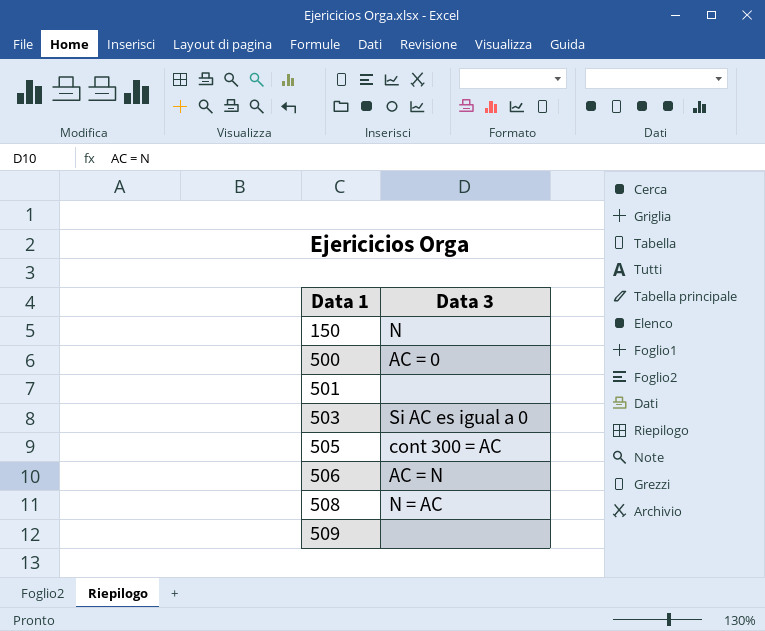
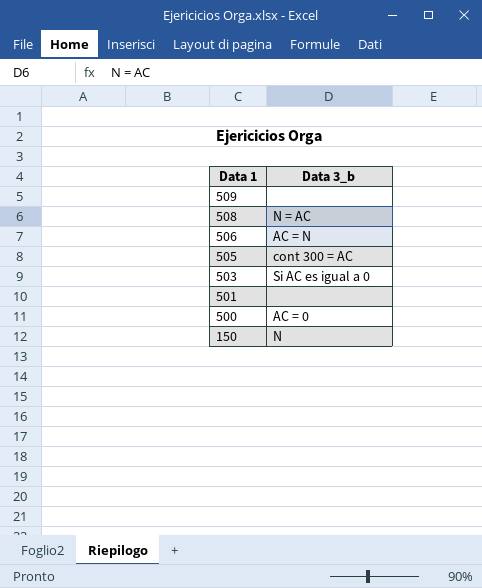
row order: Data 1 ascending -> Data 1 descending
column name: Data 3 -> Data 3_b

